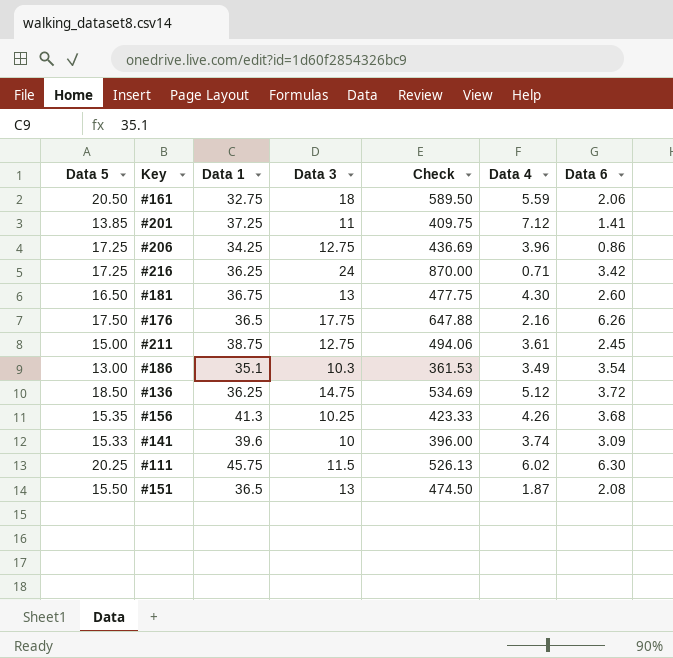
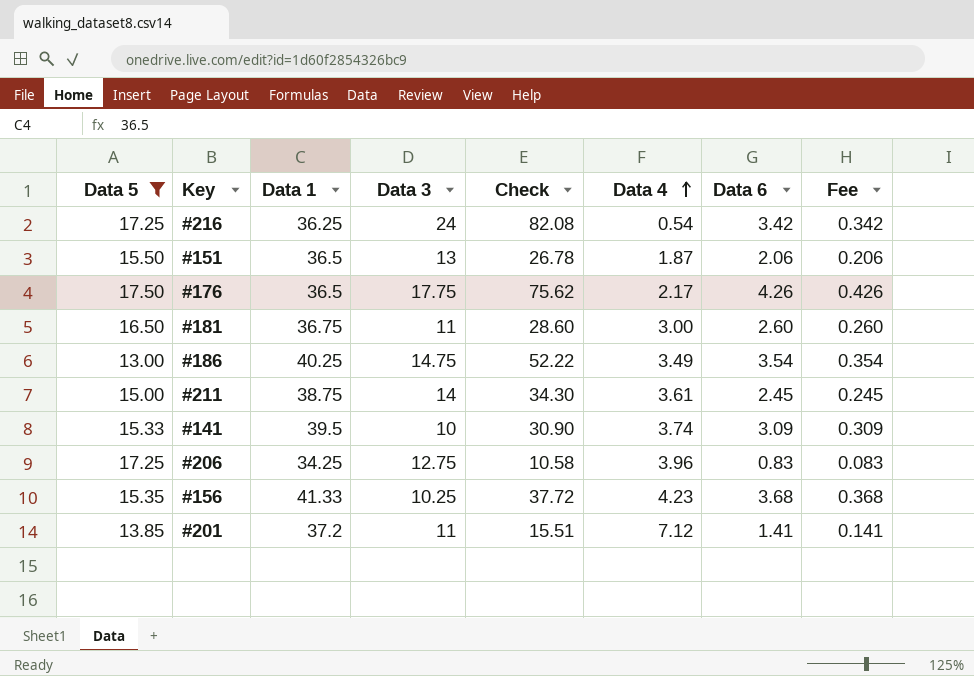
filter: none -> Data 5 <= 17.50
row order: none -> Data 4 ascending
column Check | formula: [Data 1] * [Data 3] -> [Data 3] * [Data 6]
column Fee | formula: none -> [Data 6] * 0.1
#216 | Data 4: 0.71 -> 0.54
#151 | Data 6: 2.08 -> 2.06
#176 | Data 4: 2.16 -> 2.17
#176 | Data 6: 6.26 -> 4.26
#181 | Data 3: 13 -> 11
#181 | Data 4: 4.30 -> 3.00
#186 | Data 1: 35.1 -> 40.25
#186 | Data 3: 10.3 -> 14.75
#211 | Data 3: 12.75 -> 14
#141 | Data 1: 39.6 -> 39.5
#206 | Data 6: 0.86 -> 0.83
#156 | Data 1: 41.3 -> 41.33
#156 | Data 4: 4.26 -> 4.23
#201 | Data 1: 37.25 -> 37.2

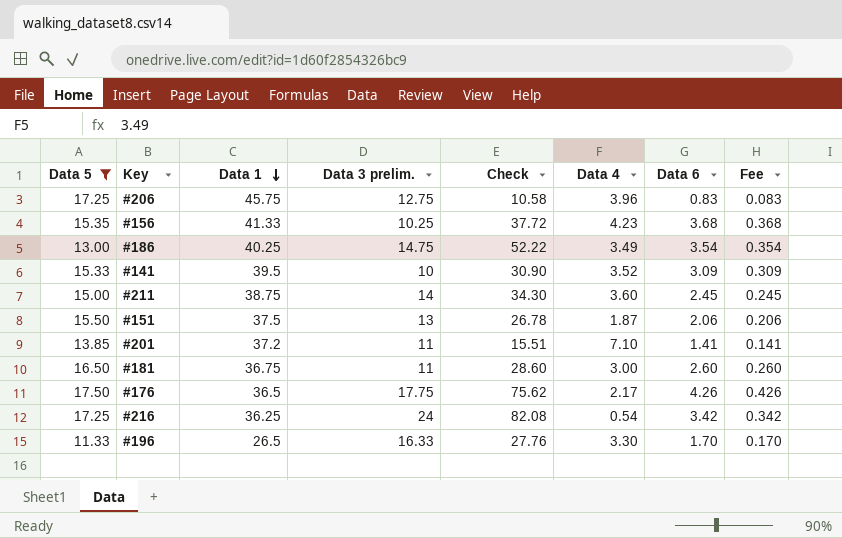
row order: Data 4 ascending -> Data 1 descending
column name: Data 3 -> Data 3 prelim.
#206 | Data 1: 34.25 -> 45.75
#141 | Data 4: 3.74 -> 3.52
#211 | Data 4: 3.61 -> 3.60
#151 | Data 1: 36.5 -> 37.5
#201 | Data 4: 7.12 -> 7.10
row #196: none -> 11.33 | 26.5 | 16.33 | 27.76 | 3.30 | 1.70 | 0.170

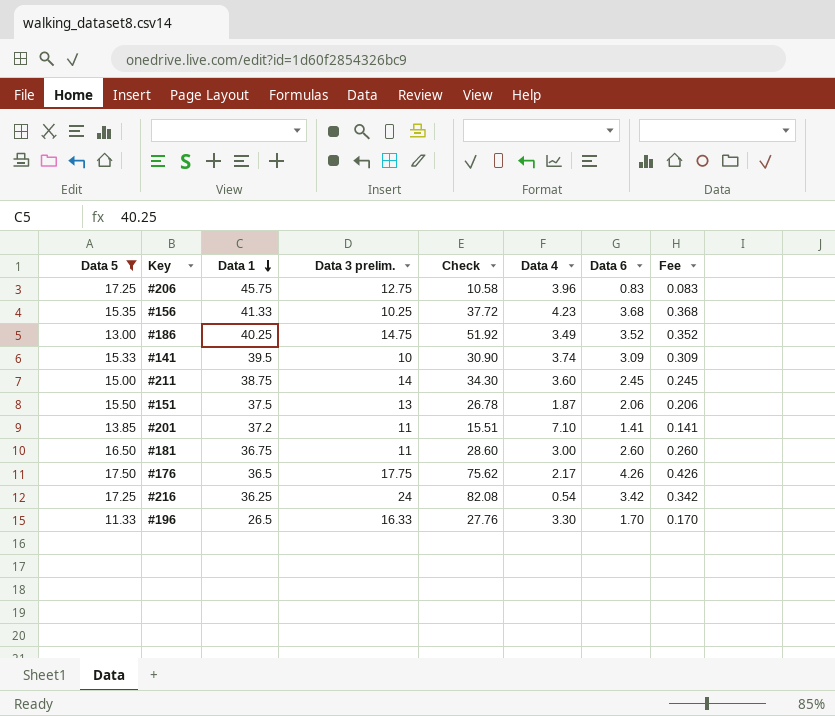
#186 | Check: 52.22 -> 51.92
#186 | Data 6: 3.54 -> 3.52
#186 | Fee: 0.354 -> 0.352
#141 | Data 4: 3.52 -> 3.74

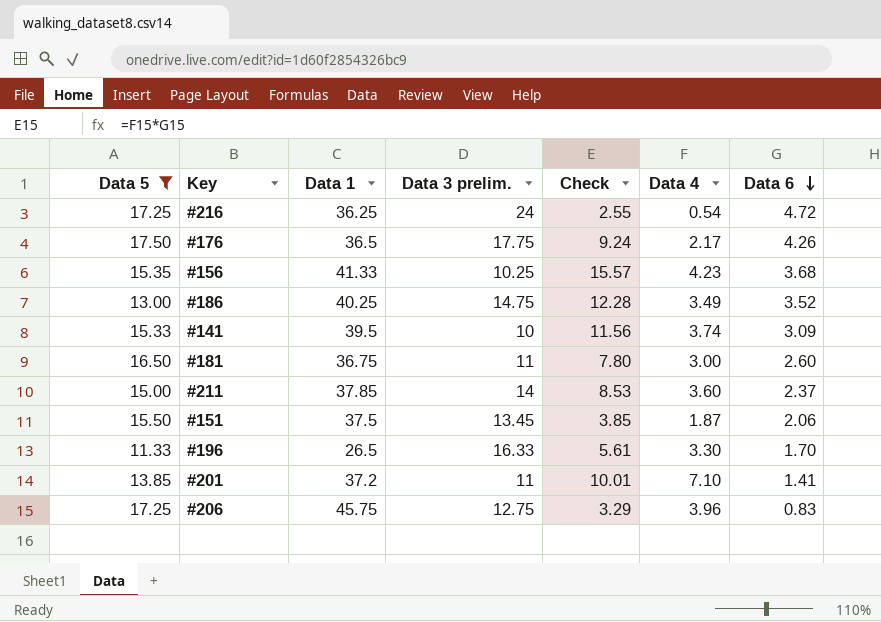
row order: Data 1 descending -> Data 6 descending
column Fee | formula: [Data 6] * 0.1 -> none
column Check | formula: [Data 3 prelim.] * [Data 6] -> [Data 4] * [Data 6]
#216 | Data 6: 3.42 -> 4.72
#211 | Data 1: 38.75 -> 37.85
#211 | Data 6: 2.45 -> 2.37
#151 | Data 3 prelim.: 13 -> 13.45

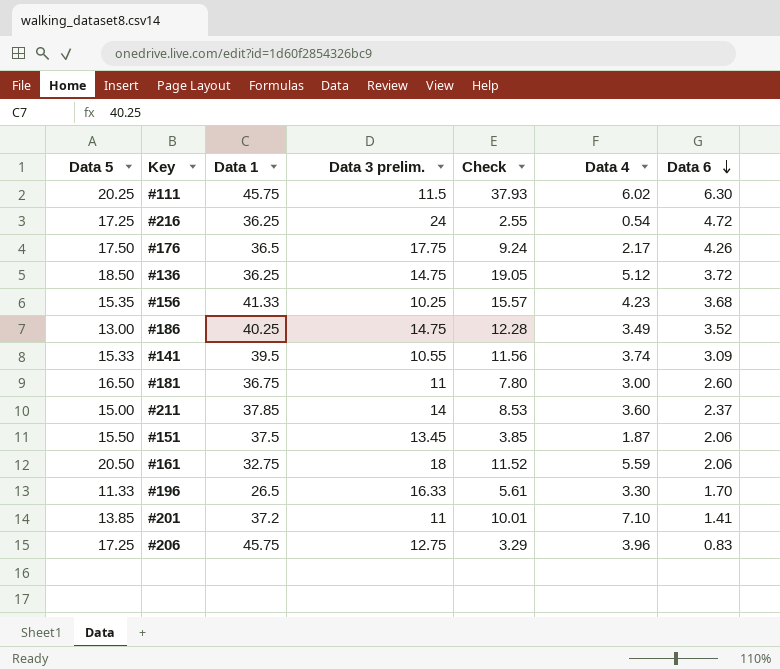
filter: Data 5 <= 17.50 -> none
#141 | Data 3 prelim.: 10 -> 10.55

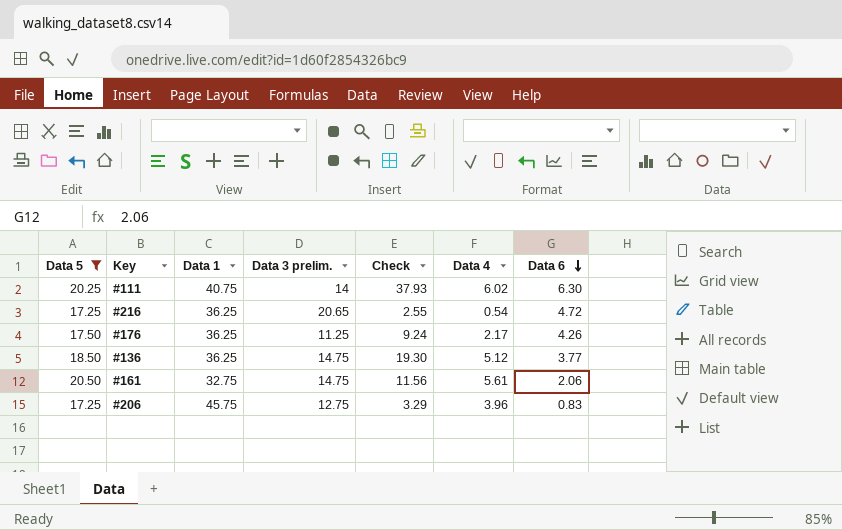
filter: none -> Data 5 >= 17.25
#111 | Data 1: 45.75 -> 40.75
#111 | Data 3 prelim.: 11.5 -> 14
#216 | Data 3 prelim.: 24 -> 20.65
#176 | Data 1: 36.5 -> 36.25
#176 | Data 3 prelim.: 17.75 -> 11.25
#136 | Check: 19.05 -> 19.30
#136 | Data 6: 3.72 -> 3.77
#161 | Data 3 prelim.: 18 -> 14.75
#161 | Check: 11.52 -> 11.56
#161 | Data 4: 5.59 -> 5.61

